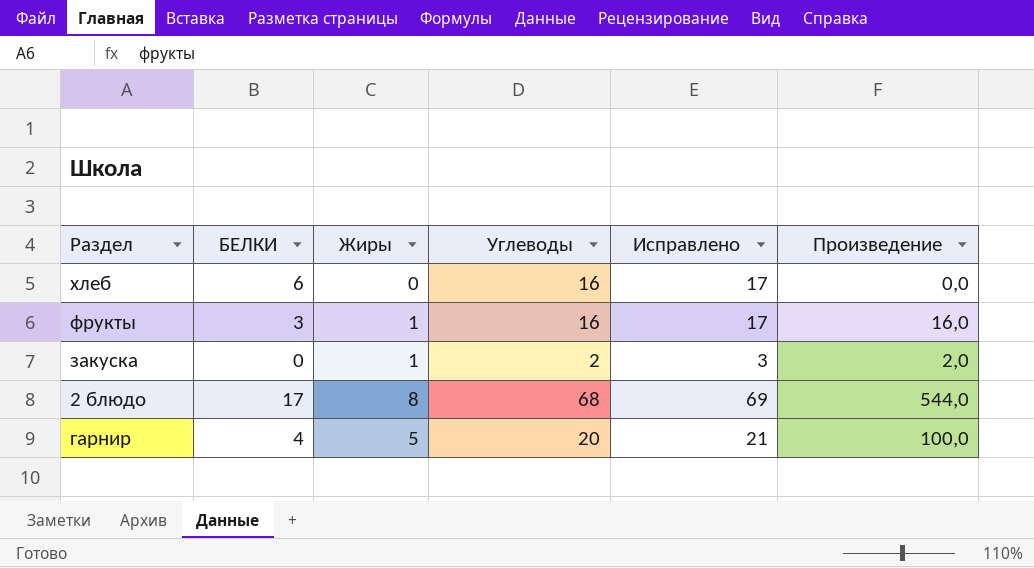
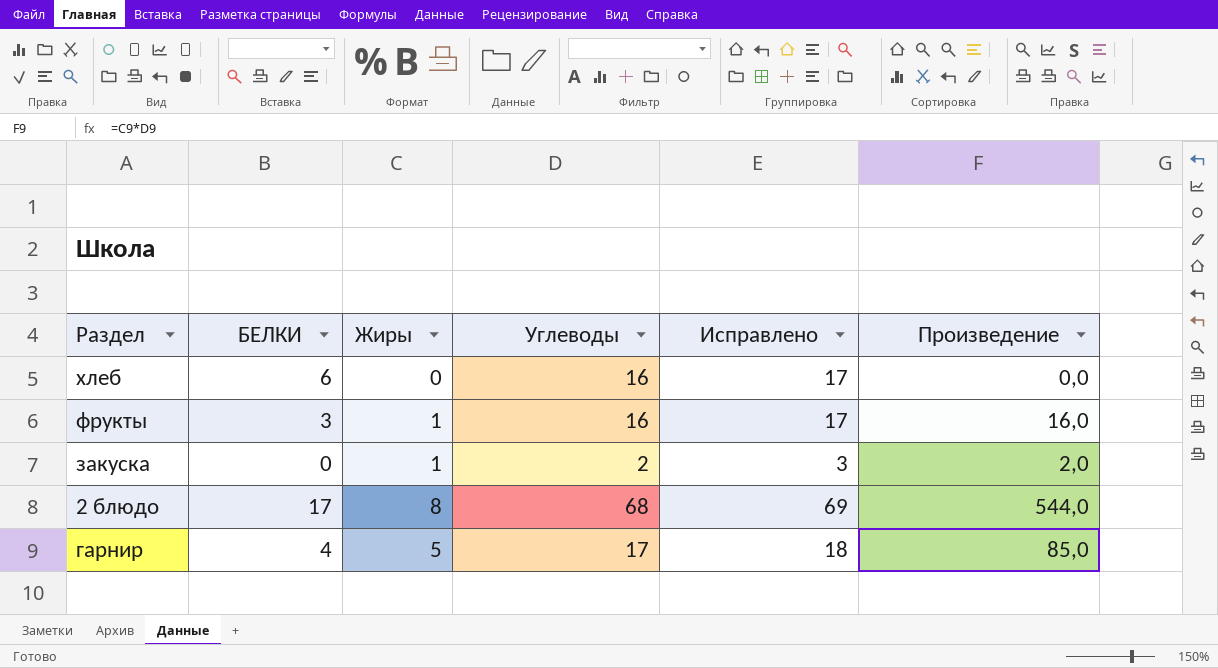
гарнир | Углеводы: 20 -> 17
гарнир | Исправлено: 21 -> 18
гарнир | Произведение: 100,0 -> 85,0

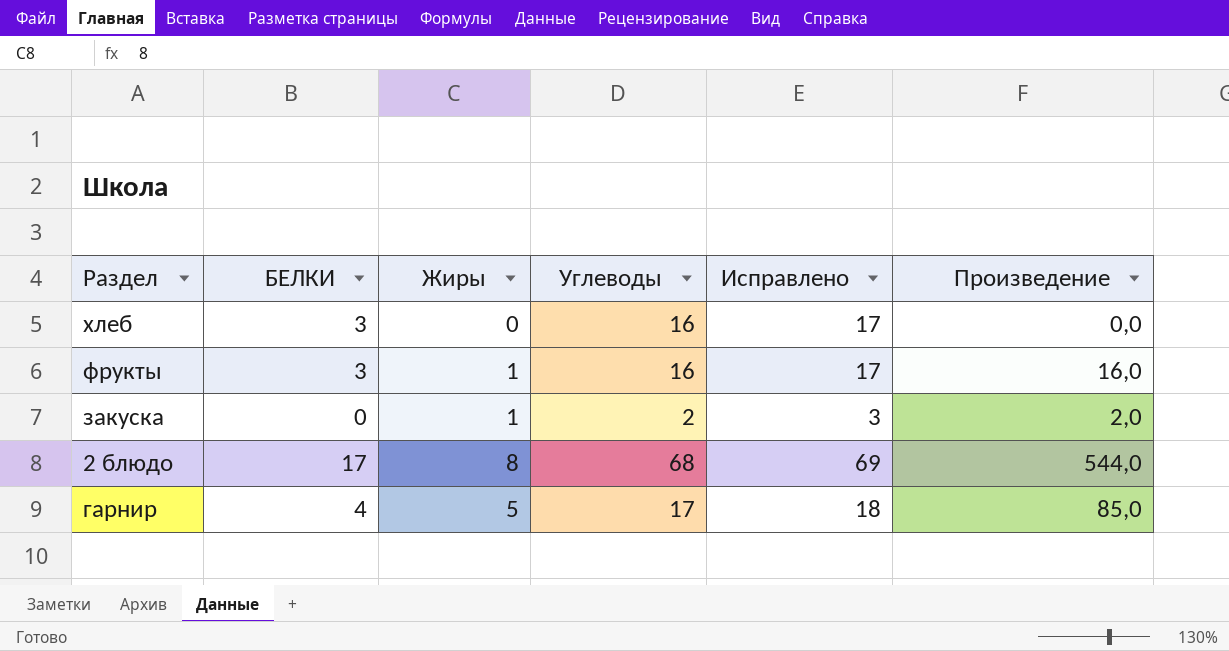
хлеб | БЕЛКИ: 6 -> 3

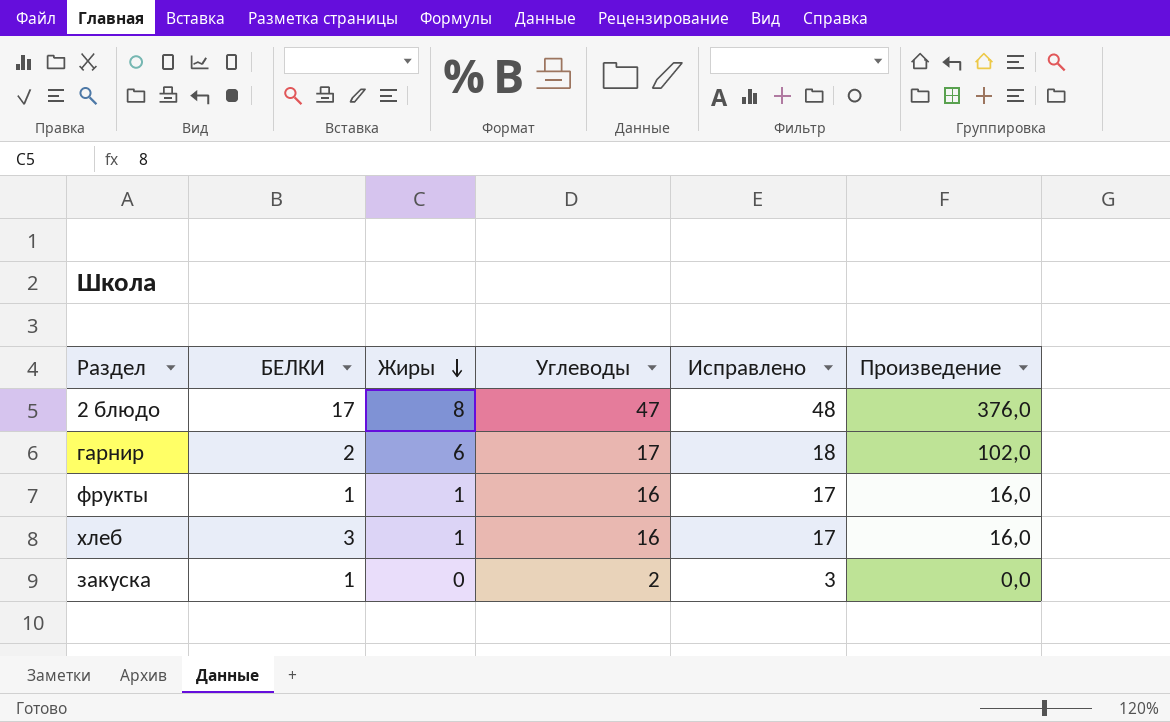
row order: none -> Жиры descending
2 блюдо | Углеводы: 68 -> 47
2 блюдо | Исправлено: 69 -> 48
2 блюдо | Произведение: 544,0 -> 376,0
гарнир | БЕЛКИ: 4 -> 2
гарнир | Жиры: 5 -> 6
гарнир | Произведение: 85,0 -> 102,0
фрукты | БЕЛКИ: 3 -> 1
хлеб | Жиры: 0 -> 1
хлеб | Произведение: 0,0 -> 16,0
закуска | БЕЛКИ: 0 -> 1
закуска | Жиры: 1 -> 0
закуска | Произведение: 2,0 -> 0,0

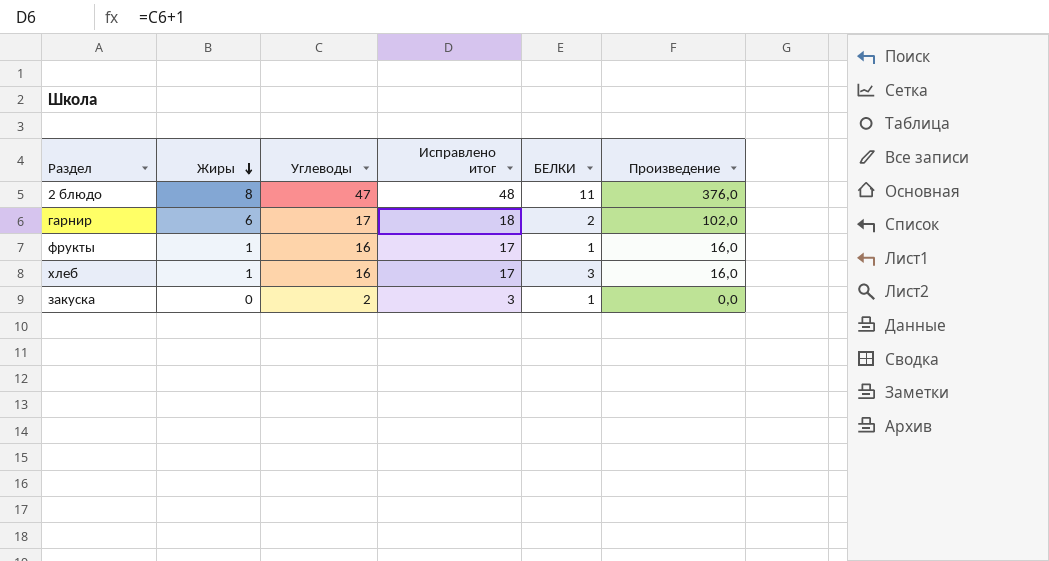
column name: Исправлено -> Исправлено итог
column БЕЛКИ | position: 2 -> 5
2 блюдо | БЕЛКИ: 17 -> 11

